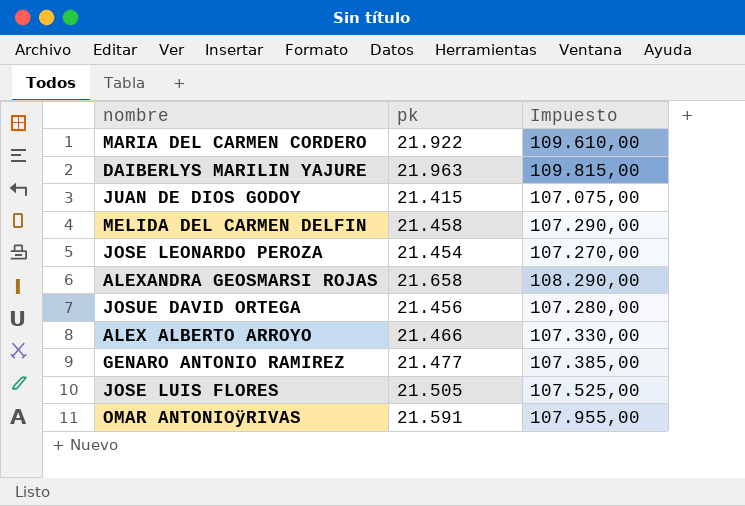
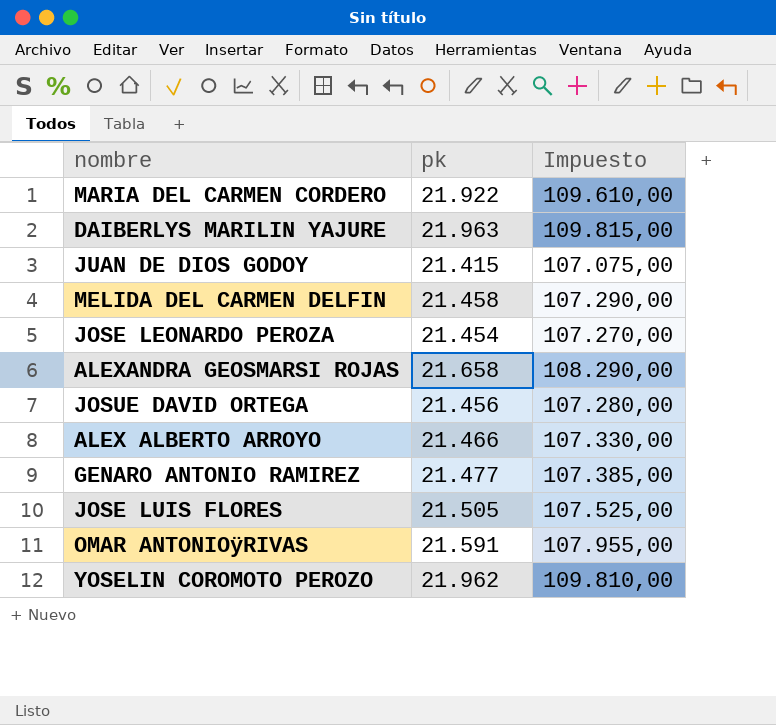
row YOSELIN COROMOTO PEROZO: none -> 21.962 | 109.810,00

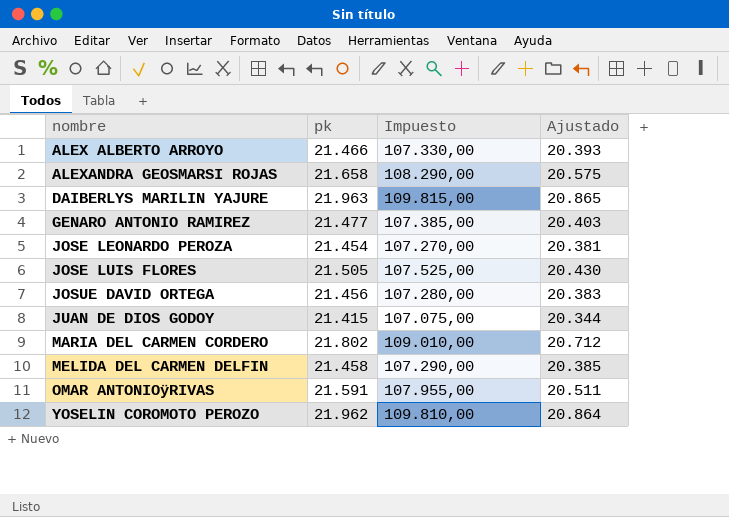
row order: none -> nombre ascending
column Ajustado | formula: none -> [pk] * 0,95
MARIA DEL CARMEN CORDERO | pk: 21.922 -> 21.802
MARIA DEL CARMEN CORDERO | Impuesto: 109.610,00 -> 109.010,00

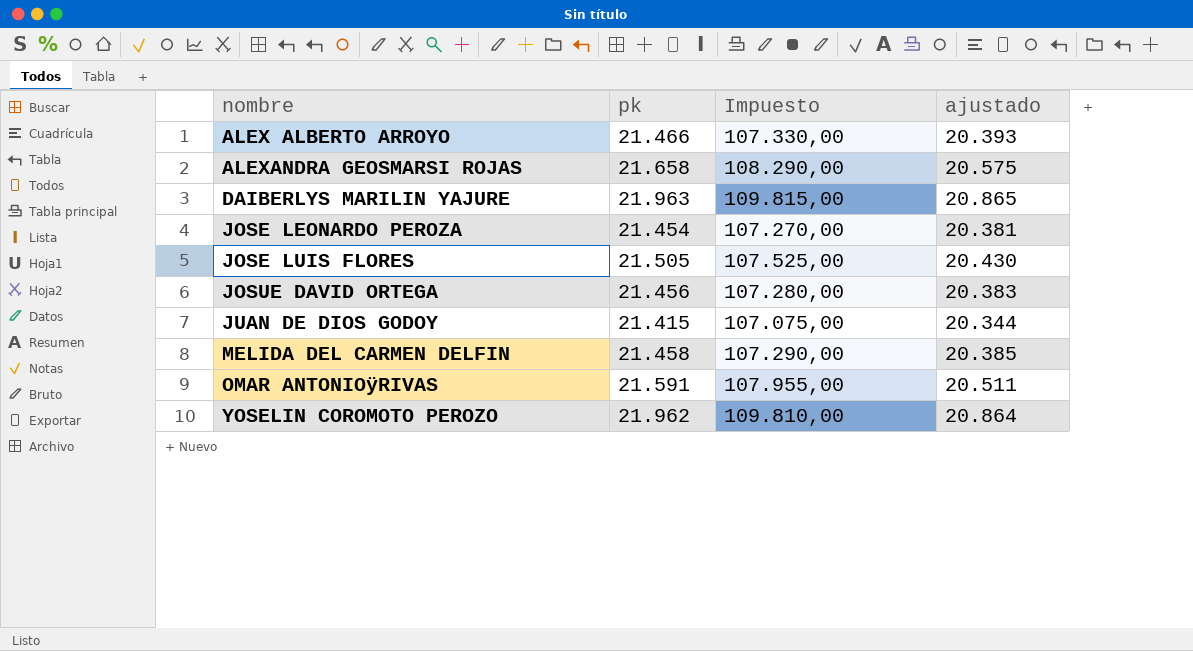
column name: Ajustado -> ajustado
row GENARO ANTONIO RAMIREZ: 21.477 | 107.385,00 | 20.403 -> none
row MARIA DEL CARMEN CORDERO: 21.802 | 109.010,00 | 20.712 -> none

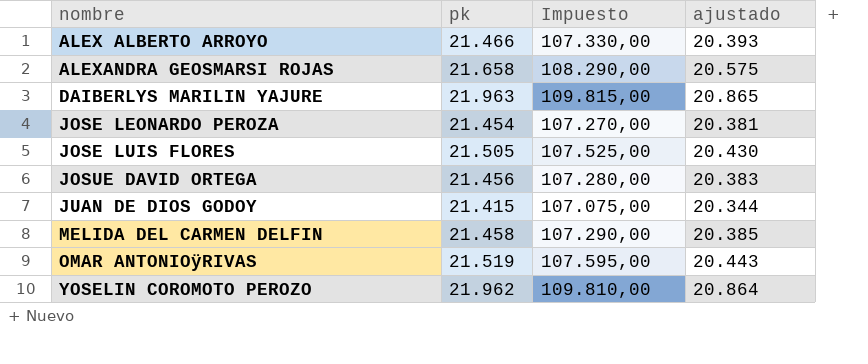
OMAR ANTONIOÿRIVAS | pk: 21.591 -> 21.519
OMAR ANTONIOÿRIVAS | Impuesto: 107.955,00 -> 107.595,00
OMAR ANTONIOÿRIVAS | ajustado: 20.511 -> 20.443

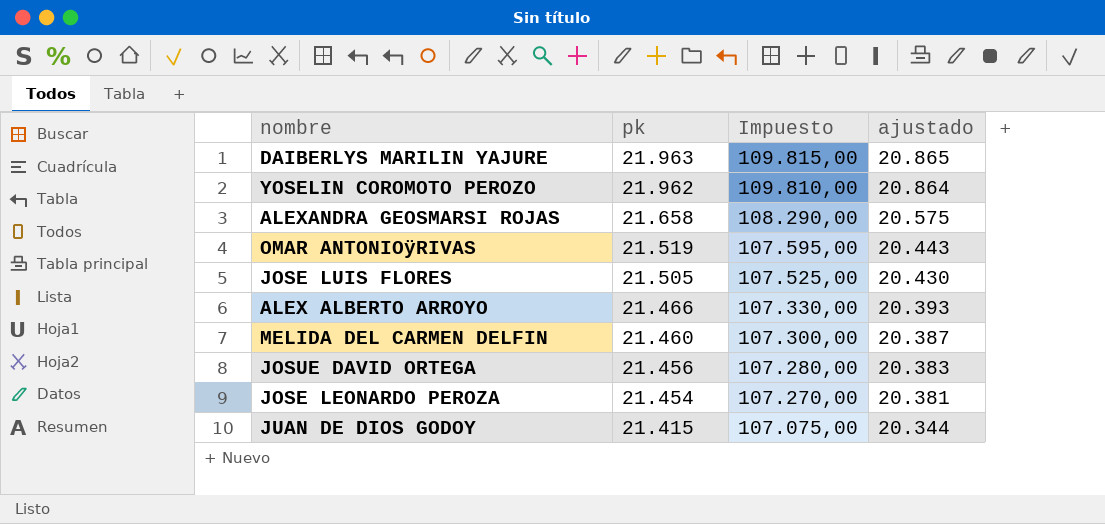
row order: nombre ascending -> pk descending
MELIDA DEL CARMEN DELFIN | pk: 21.458 -> 21.460
MELIDA DEL CARMEN DELFIN | Impuesto: 107.290,00 -> 107.300,00
MELIDA DEL CARMEN DELFIN | ajustado: 20.385 -> 20.387

